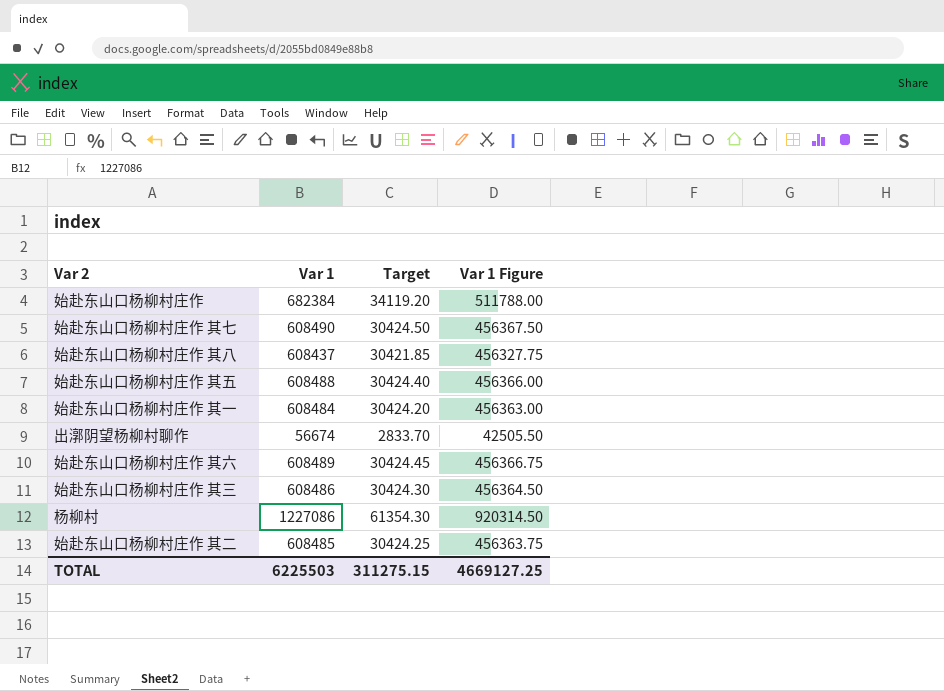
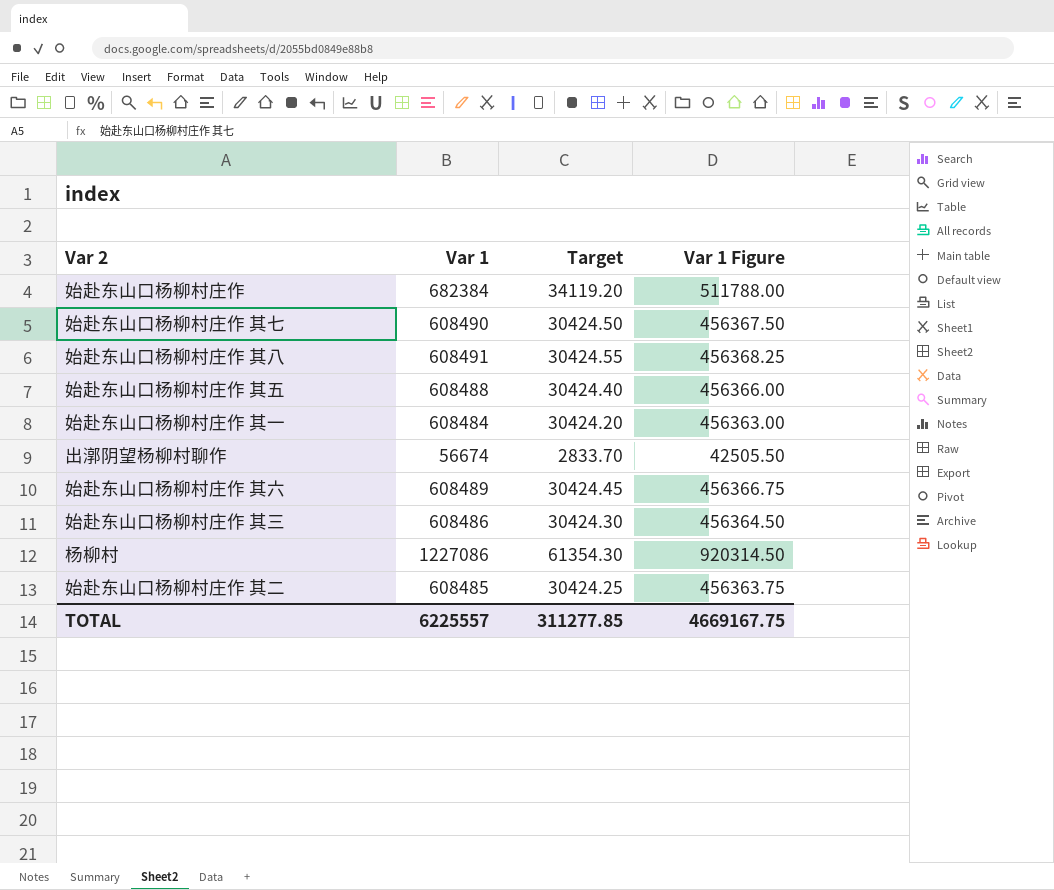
始赴东山口杨柳村庄作 其八 | Var 1: 608437 -> 608491
始赴东山口杨柳村庄作 其八 | Target: 30421.85 -> 30424.55
始赴东山口杨柳村庄作 其八 | Var 1 Figure: 456327.75 -> 456368.25
TOTAL | Var 1: 6225503 -> 6225557
TOTAL | Target: 311275.15 -> 311277.85
TOTAL | Var 1 Figure: 4669127.25 -> 4669167.75

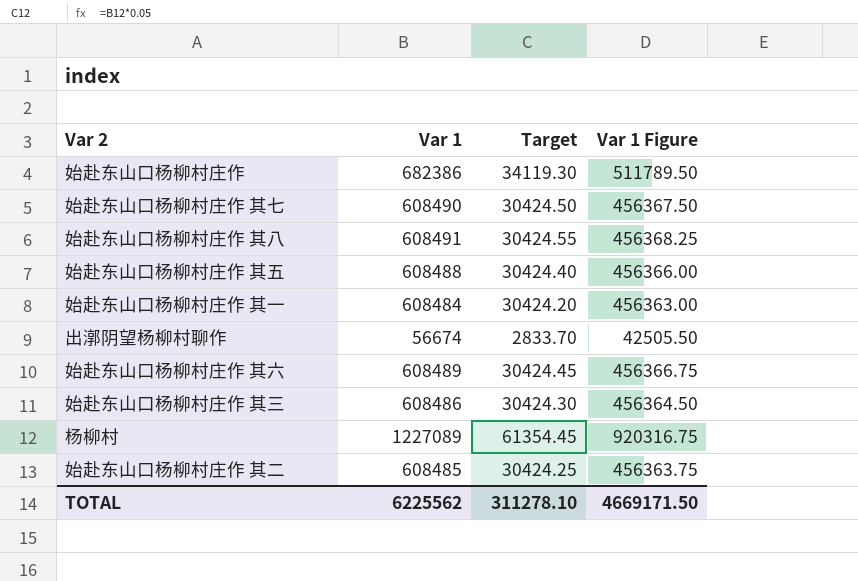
始赴东山口杨柳村庄作 | Var 1: 682384 -> 682386
始赴东山口杨柳村庄作 | Target: 34119.20 -> 34119.30
始赴东山口杨柳村庄作 | Var 1 Figure: 511788.00 -> 511789.50
杨柳村 | Var 1: 1227086 -> 1227089
杨柳村 | Target: 61354.30 -> 61354.45
杨柳村 | Var 1 Figure: 920314.50 -> 920316.75
TOTAL | Var 1: 6225557 -> 6225562
TOTAL | Target: 311277.85 -> 311278.10
TOTAL | Var 1 Figure: 4669167.75 -> 4669171.50

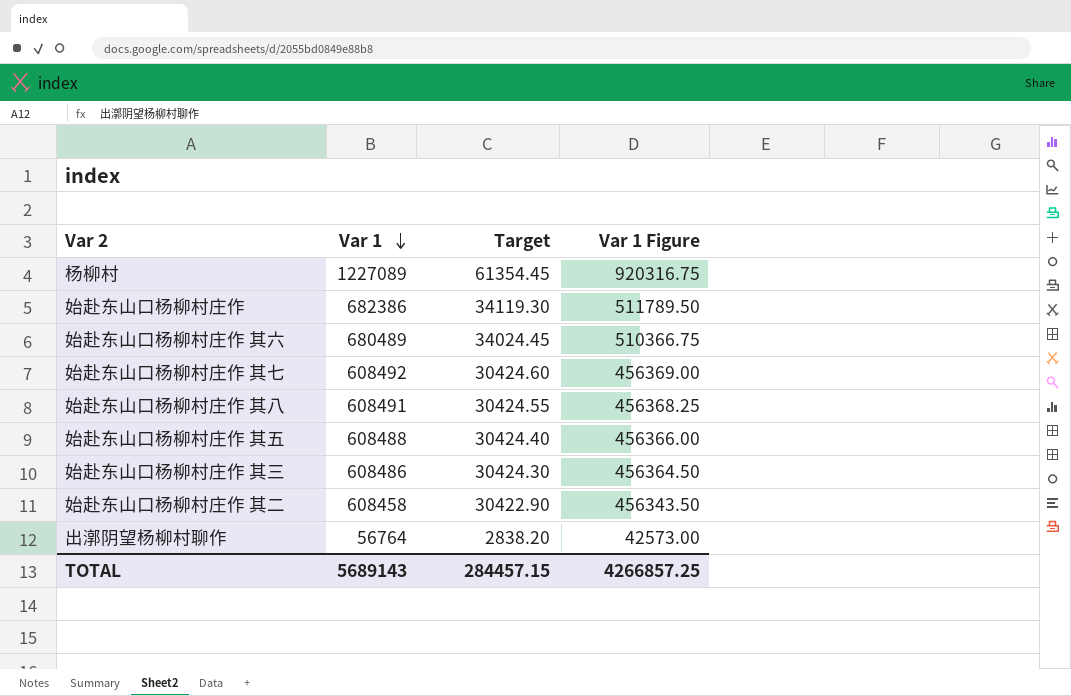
row order: none -> Var 1 descending
row 始赴东山口杨柳村庄作 其一: 608484 | 30424.20 | 456363.00 -> none
始赴东山口杨柳村庄作 其六 | Var 1: 608489 -> 680489
始赴东山口杨柳村庄作 其六 | Target: 30424.45 -> 34024.45
始赴东山口杨柳村庄作 其六 | Var 1 Figure: 456366.75 -> 510366.75
始赴东山口杨柳村庄作 其七 | Var 1: 608490 -> 608492
始赴东山口杨柳村庄作 其七 | Target: 30424.50 -> 30424.60
始赴东山口杨柳村庄作 其七 | Var 1 Figure: 456367.50 -> 456369.00
始赴东山口杨柳村庄作 其二 | Var 1: 608485 -> 608458
始赴东山口杨柳村庄作 其二 | Target: 30424.25 -> 30422.90
始赴东山口杨柳村庄作 其二 | Var 1 Figure: 456363.75 -> 456343.50
出漷阴望杨柳村聊作 | Var 1: 56674 -> 56764
出漷阴望杨柳村聊作 | Target: 2833.70 -> 2838.20
出漷阴望杨柳村聊作 | Var 1 Figure: 42505.50 -> 42573.00
TOTAL | Var 1: 6225562 -> 5689143
TOTAL | Target: 311278.10 -> 284457.15
TOTAL | Var 1 Figure: 4669171.50 -> 4266857.25

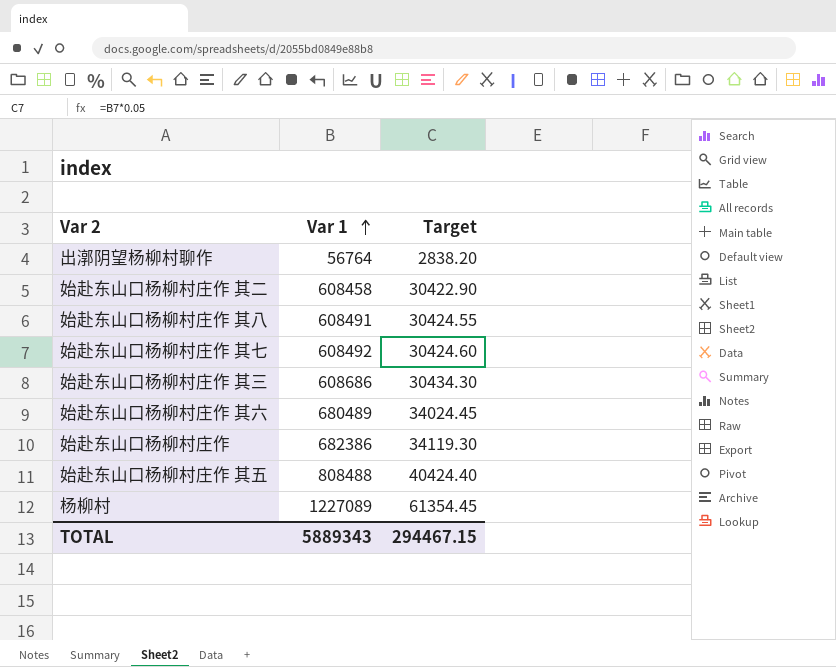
row order: Var 1 descending -> Var 1 ascending
column Var 1 Figure | formula: [Var 1] * 0.75 -> none
始赴东山口杨柳村庄作 其三 | Var 1: 608486 -> 608686
始赴东山口杨柳村庄作 其三 | Target: 30424.30 -> 30434.30
始赴东山口杨柳村庄作 其五 | Var 1: 608488 -> 808488
始赴东山口杨柳村庄作 其五 | Target: 30424.40 -> 40424.40
TOTAL | Var 1: 5689143 -> 5889343
TOTAL | Target: 284457.15 -> 294467.15

